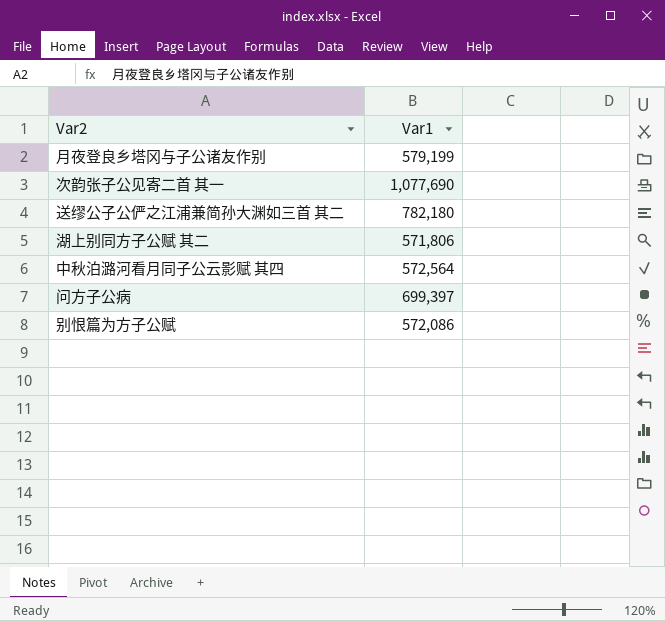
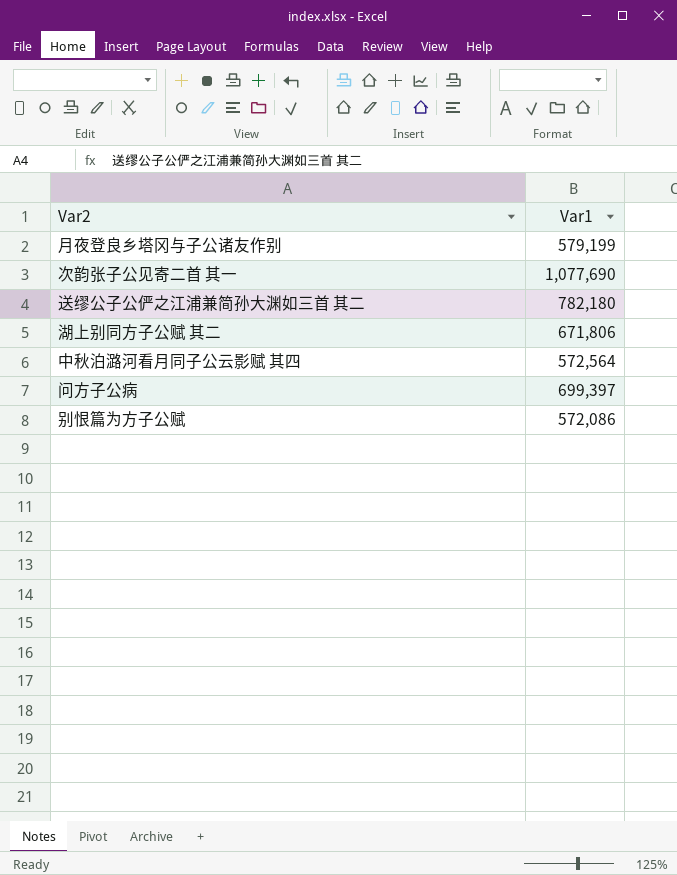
湖上别同方子公赋 其二 | Var1: 571,806 -> 671,806

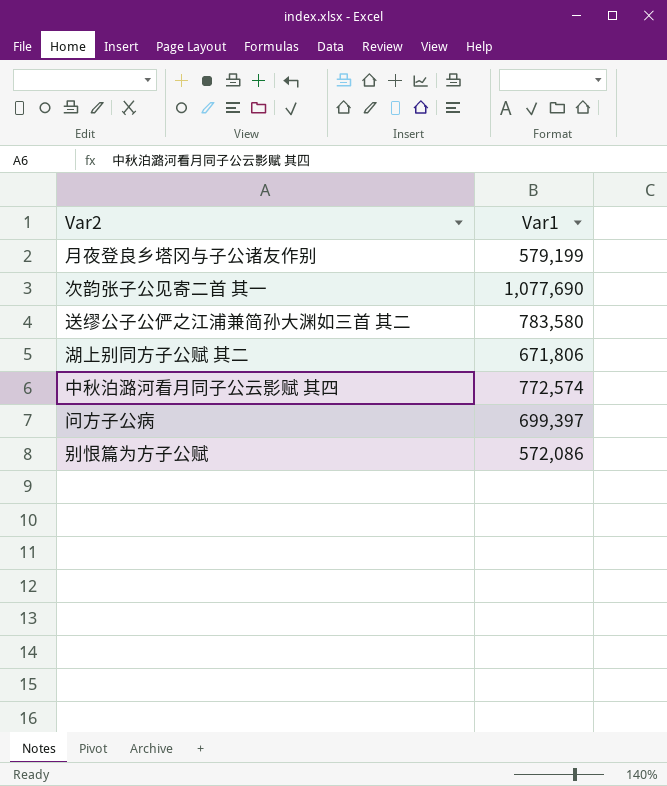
送缪公子公俨之江浦兼简孙大渊如三首 其二 | Var1: 782,180 -> 783,580
中秋泊潞河看月同子公云影赋 其四 | Var1: 572,564 -> 772,574

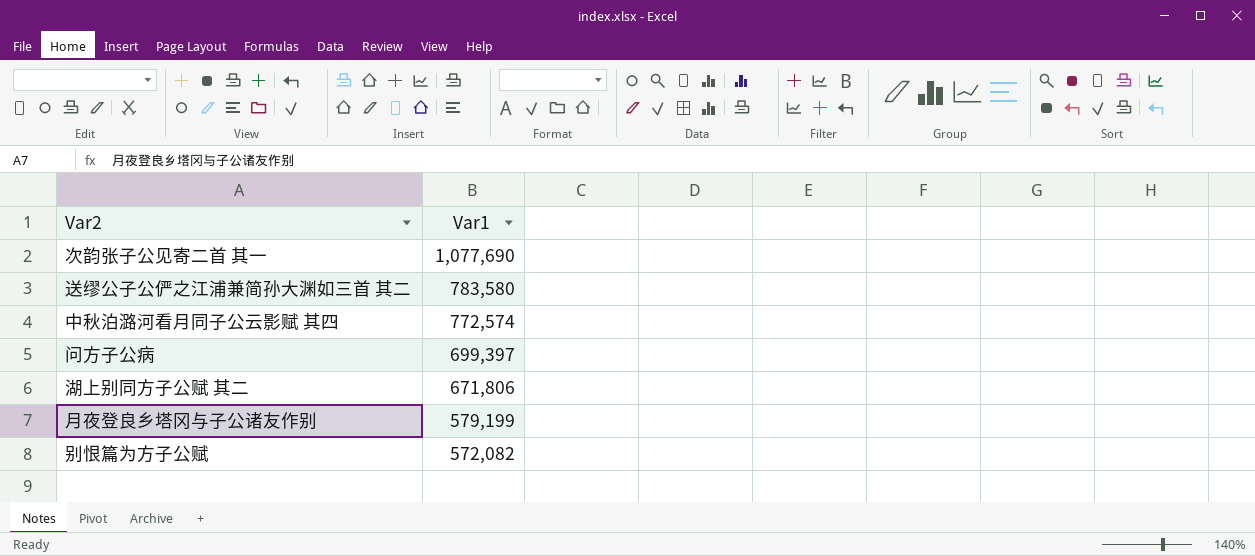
row order: none -> Var1 descending
别恨篇为方子公赋 | Var1: 572,086 -> 572,082

